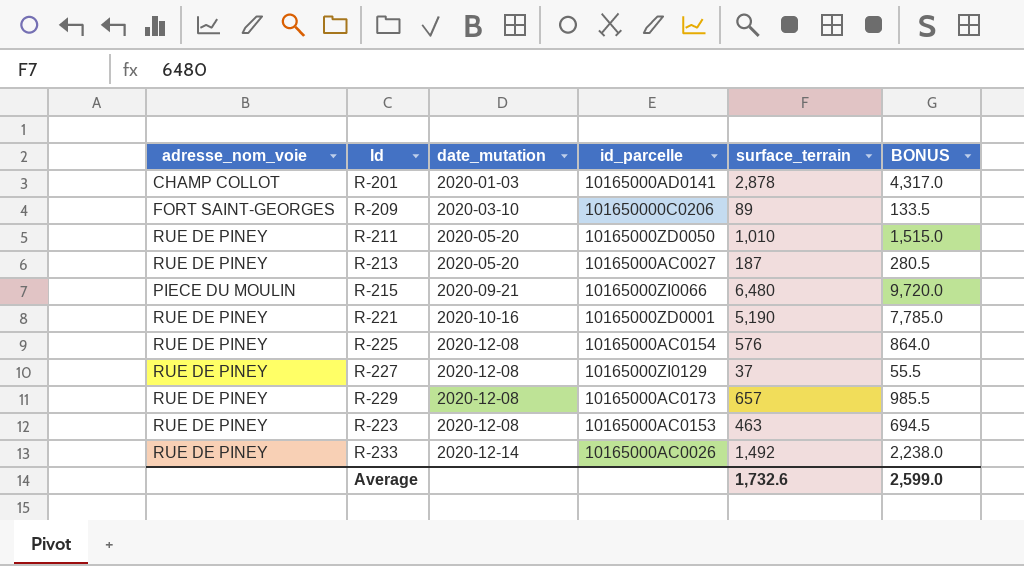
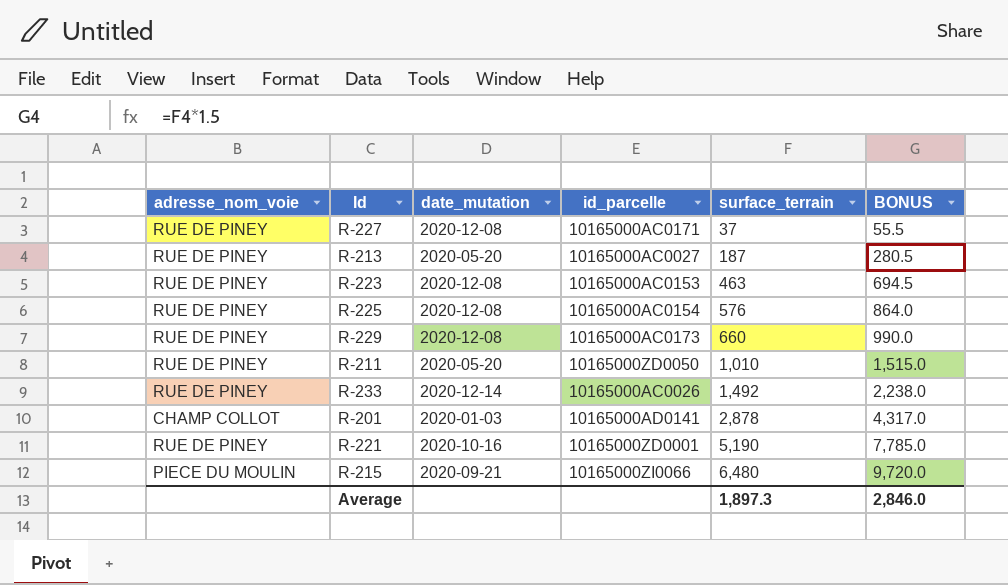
row order: date_mutation ascending -> surface_terrain ascending
row R-209: FORT SAINT-GEORGES | 2020-03-10 | 101650000C0206 | 89 | 133.5 -> none
R-227 | id_parcelle: 10165000ZI0129 -> 10165000AC0171
R-229 | surface_terrain: 657 -> 660
R-229 | BONUS: 985.5 -> 990.0
Average | surface_terrain: 1,732.6 -> 1,897.3
Average | BONUS: 2,599.0 -> 2,846.0

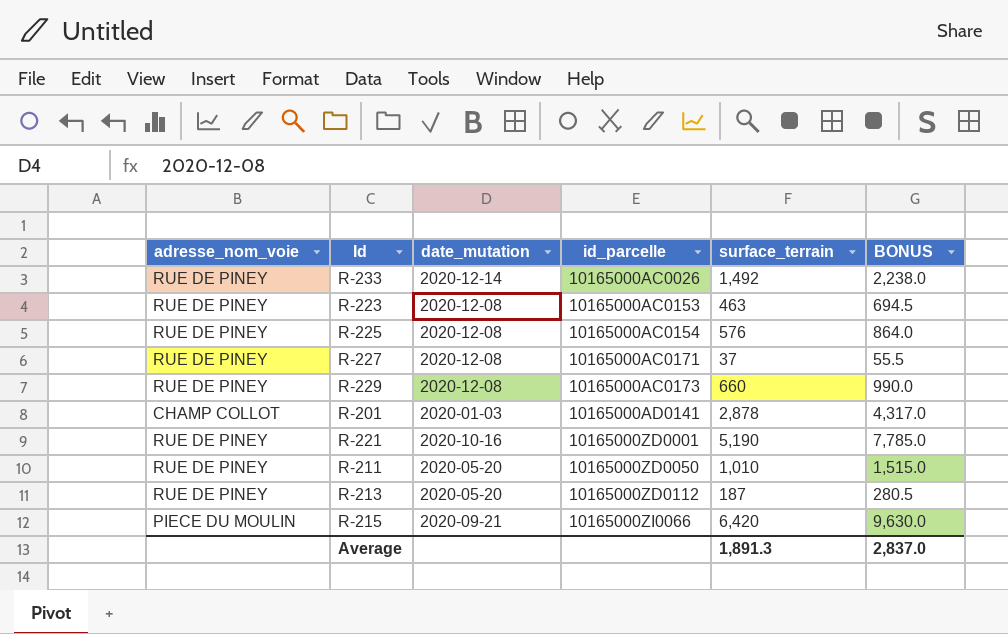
row order: surface_terrain ascending -> id_parcelle ascending
R-213 | id_parcelle: 10165000AC0027 -> 10165000ZD0112
R-215 | surface_terrain: 6,480 -> 6,420
R-215 | BONUS: 9,720.0 -> 9,630.0
Average | surface_terrain: 1,897.3 -> 1,891.3
Average | BONUS: 2,846.0 -> 2,837.0

